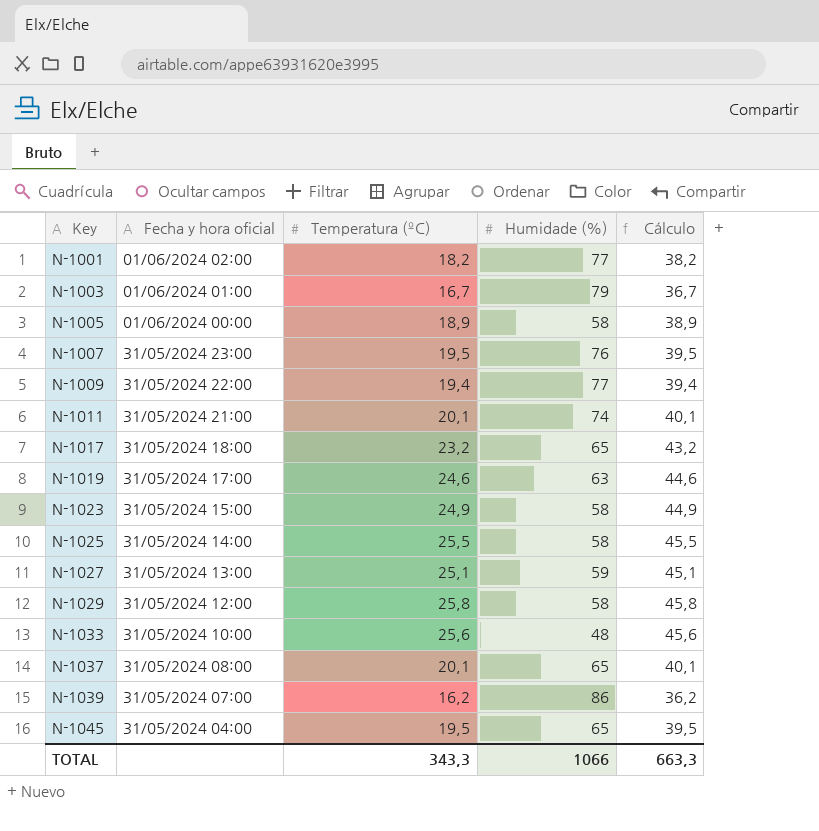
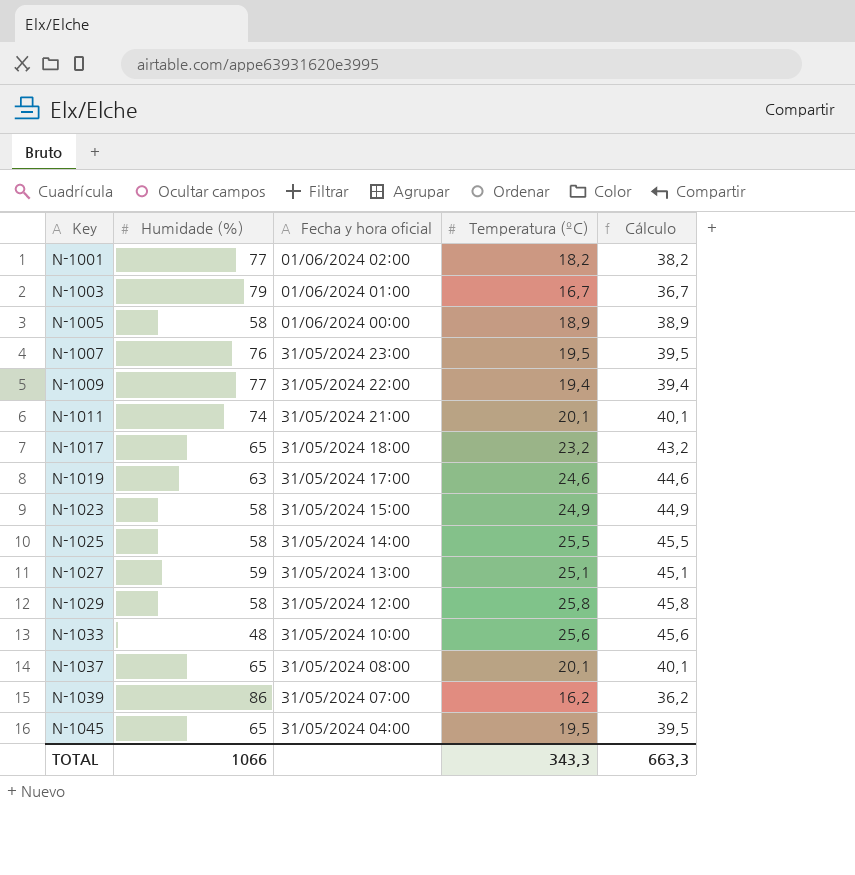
column Humidade (%) | position: 4 -> 2

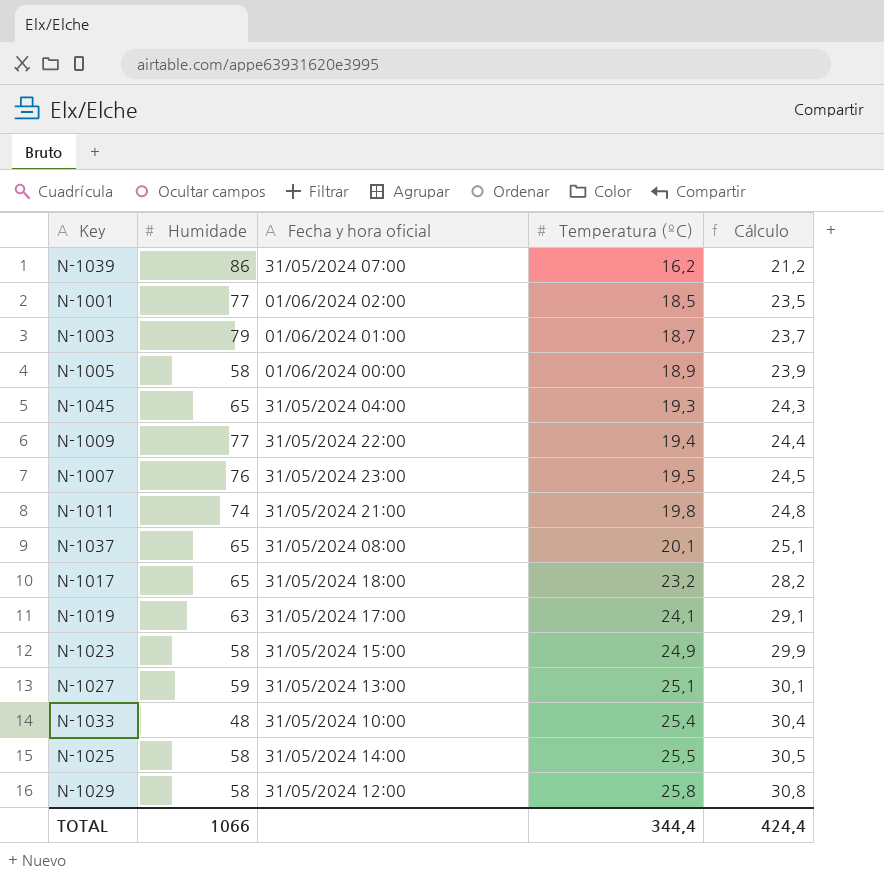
row order: Key ascending -> Temperatura (ºC) ascending
column name: Humidade (%) -> Humidade
column Cálculo | formula: [Temperatura (ºC)] + 20 -> [Temperatura (ºC)] + 5
N-1001 | Temperatura (ºC): 18,2 -> 18,5
N-1003 | Temperatura (ºC): 16,7 -> 18,7
N-1045 | Temperatura (ºC): 19,5 -> 19,3
N-1011 | Temperatura (ºC): 20,1 -> 19,8
N-1019 | Temperatura (ºC): 24,6 -> 24,1
N-1033 | Temperatura (ºC): 25,6 -> 25,4
TOTAL | Temperatura (ºC): 343,3 -> 344,4
TOTAL | Cálculo: 663,3 -> 424,4

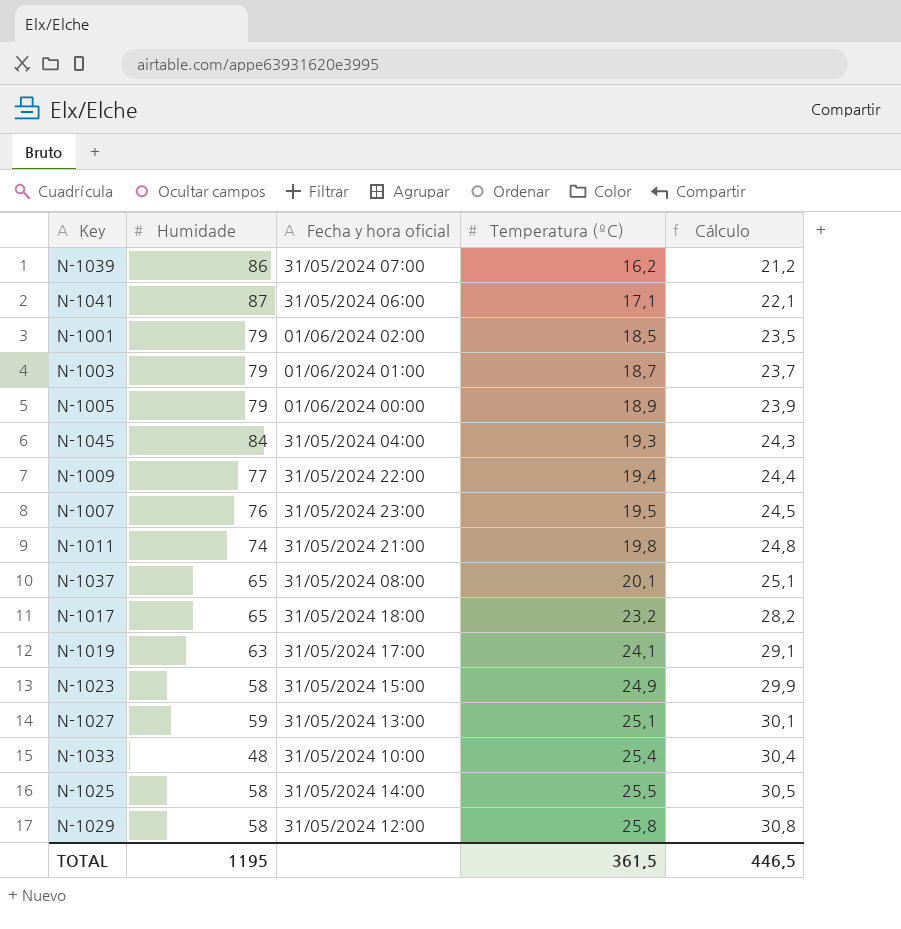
row N-1041: none -> 87 | 31/05/2024 06:00 | 17,1 | 22,1
N-1001 | Humidade: 77 -> 79
N-1005 | Humidade: 58 -> 79
N-1045 | Humidade: 65 -> 84
TOTAL | Humidade: 1066 -> 1195
TOTAL | Temperatura (ºC): 344,4 -> 361,5
TOTAL | Cálculo: 424,4 -> 446,5

